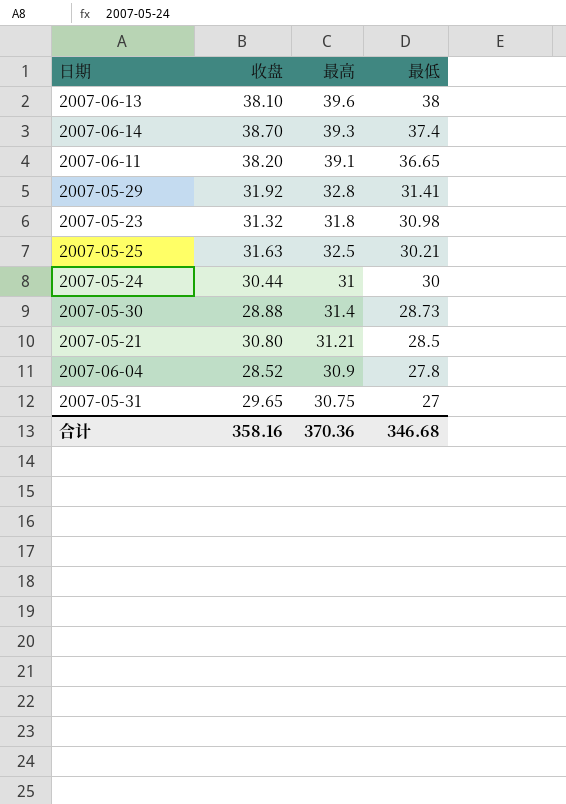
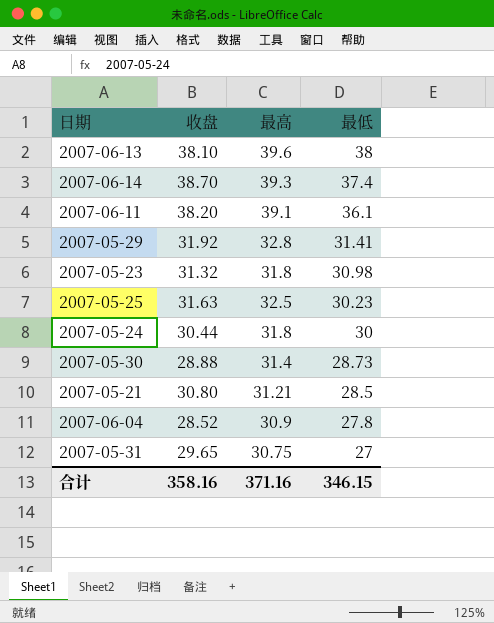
2007-06-11 | 最低: 36.65 -> 36.1
2007-05-25 | 最低: 30.21 -> 30.23
2007-05-24 | 最高: 31 -> 31.8
合计 | 最高: 370.36 -> 371.16
合计 | 最低: 346.68 -> 346.15

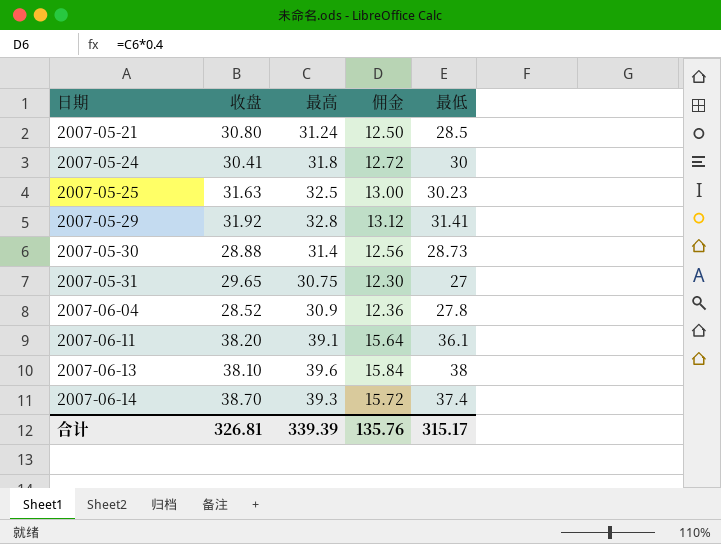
row order: 最低 descending -> 日期 ascending
column 佣金 | formula: none -> [最高] * 0.4
row 2007-05-23: 31.32 | 31.8 | 30.98 -> none
2007-05-21 | 最高: 31.21 -> 31.24
2007-05-24 | 收盘: 30.44 -> 30.41
合计 | 收盘: 358.16 -> 326.81
合计 | 最高: 371.16 -> 339.39
合计 | 最低: 346.15 -> 315.17

